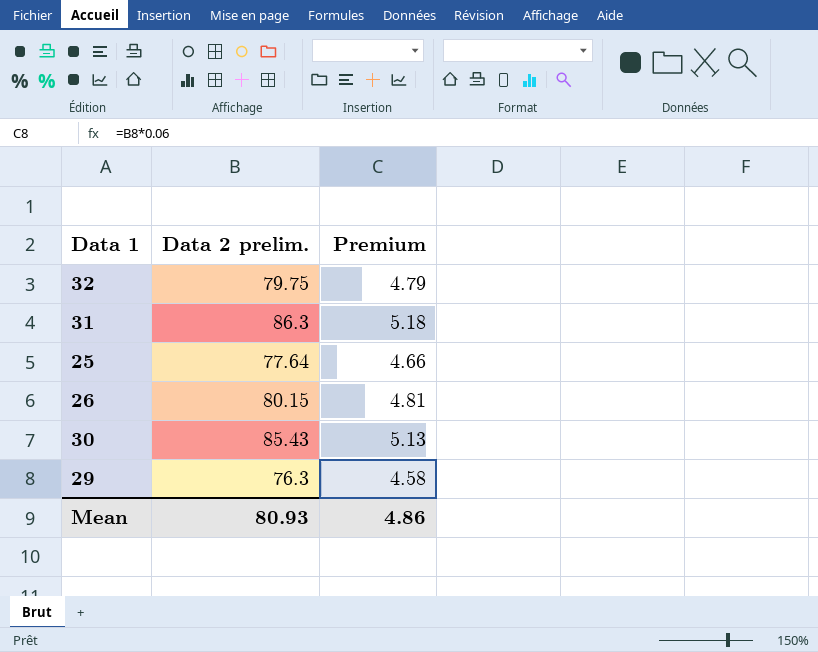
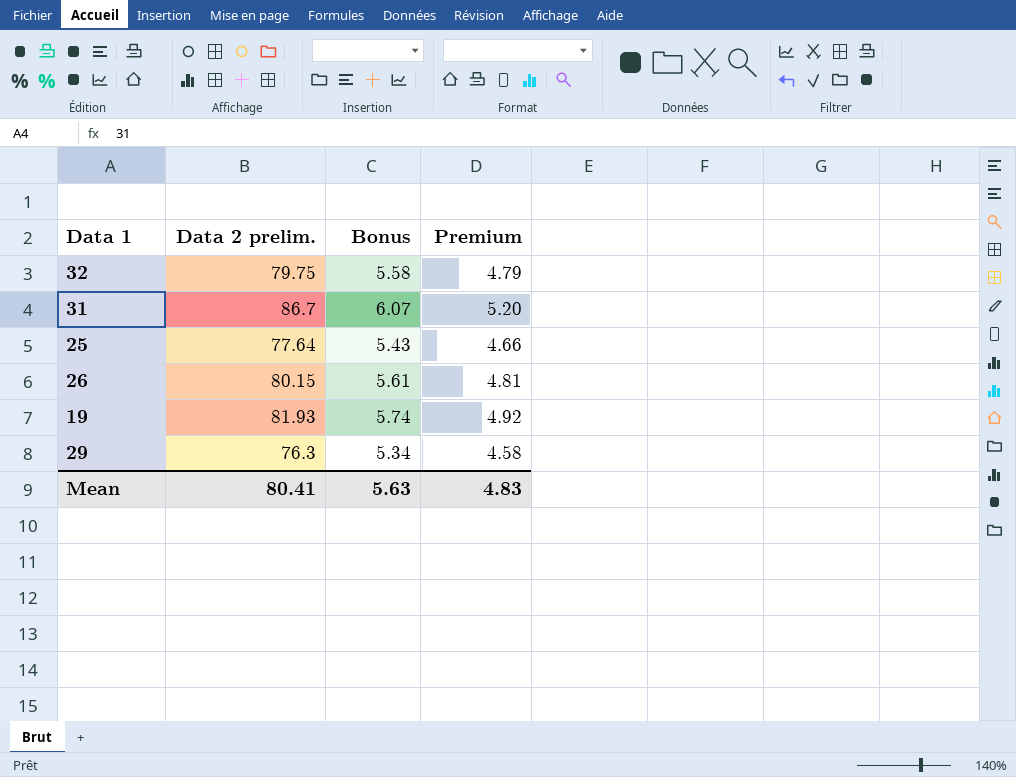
column Bonus | formula: none -> [Data 2 prelim.] * 0.07
row 30: 85.43 | 5.13 -> none
31 | Data 2 prelim.: 86.3 -> 86.7
31 | Premium: 5.18 -> 5.20
row 19: none -> 81.93 | 5.74 | 4.92
Mean | Data 2 prelim.: 80.93 -> 80.41
Mean | Premium: 4.86 -> 4.83

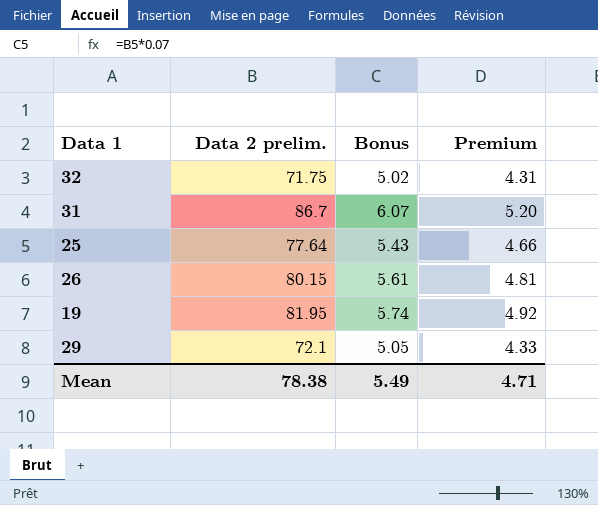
32 | Data 2 prelim.: 79.75 -> 71.75
32 | Bonus: 5.58 -> 5.02
32 | Premium: 4.79 -> 4.31
19 | Data 2 prelim.: 81.93 -> 81.95
29 | Data 2 prelim.: 76.3 -> 72.1
29 | Bonus: 5.34 -> 5.05
29 | Premium: 4.58 -> 4.33
Mean | Data 2 prelim.: 80.41 -> 78.38
Mean | Bonus: 5.63 -> 5.49
Mean | Premium: 4.83 -> 4.71

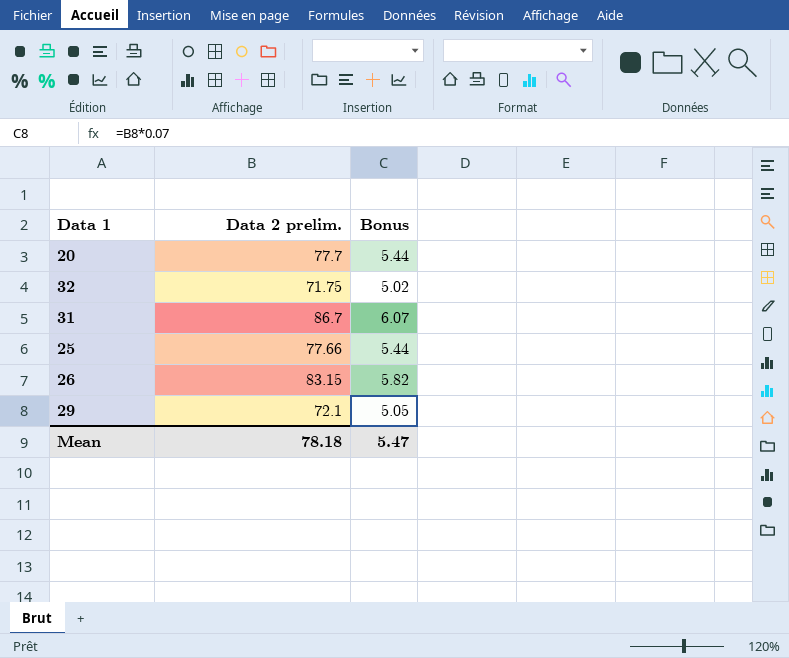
column Premium | formula: [Data 2 prelim.] * 0.06 -> none
row 19: 81.95 | 5.74 | 4.92 -> none
row 20: none -> 77.7 | 5.44
25 | Data 2 prelim.: 77.64 -> 77.66
25 | Bonus: 5.43 -> 5.44
26 | Data 2 prelim.: 80.15 -> 83.15
26 | Bonus: 5.61 -> 5.82
Mean | Data 2 prelim.: 78.38 -> 78.18
Mean | Bonus: 5.49 -> 5.47

